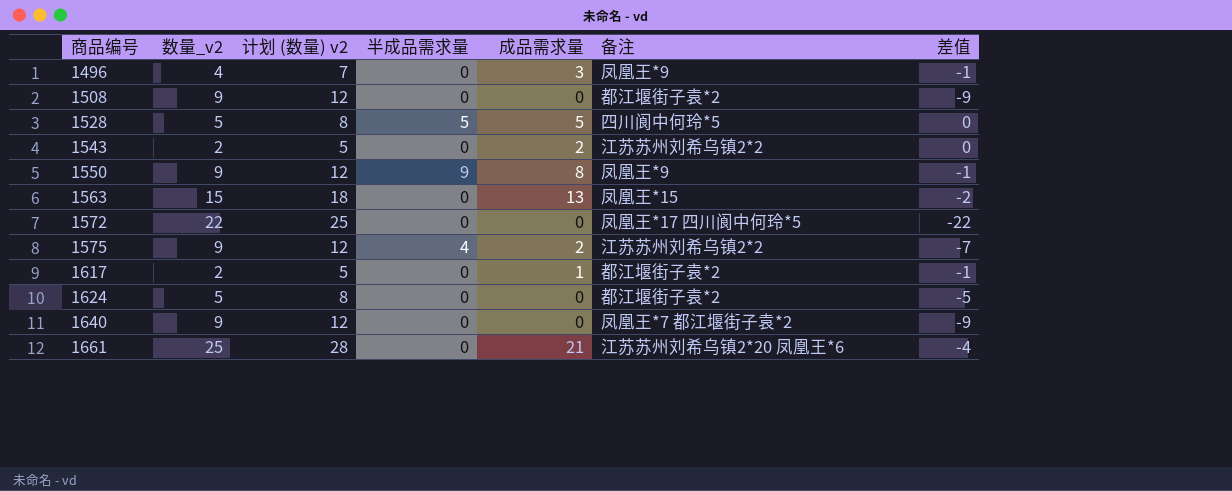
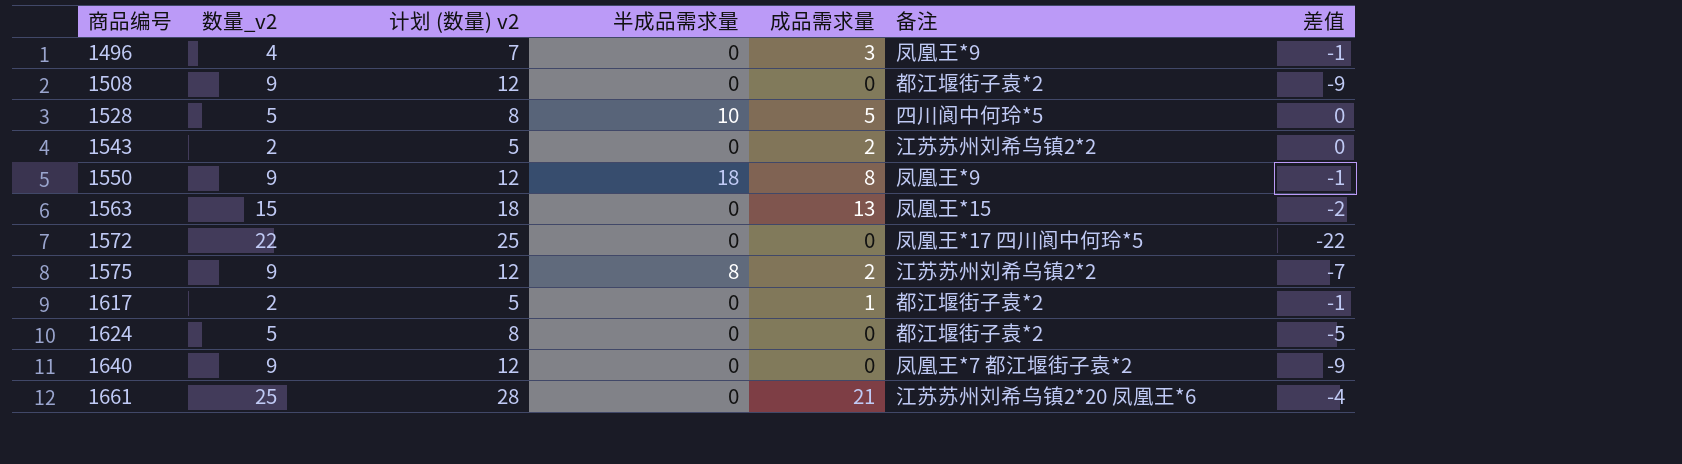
1528 | 半成品需求量: 5 -> 10
1550 | 半成品需求量: 9 -> 18
1575 | 半成品需求量: 4 -> 8

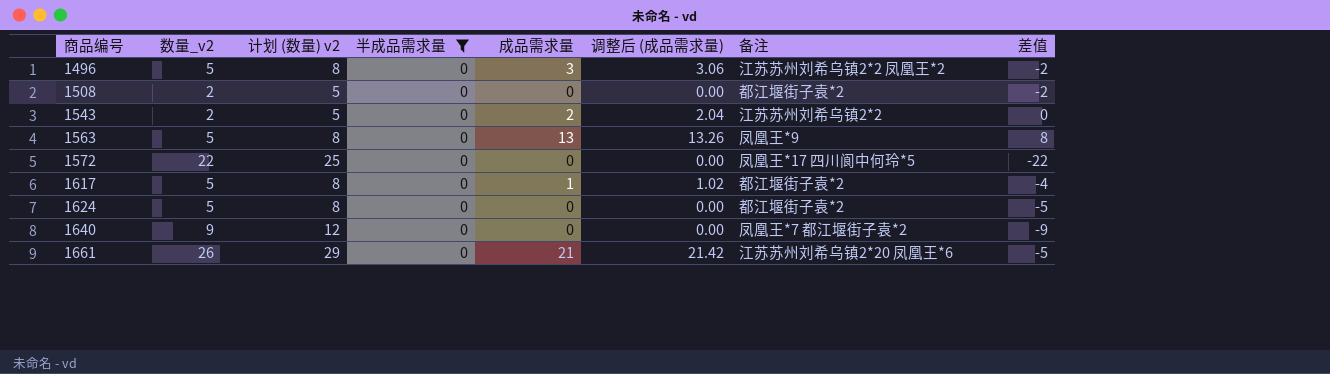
filter: none -> 半成品需求量 = 0
column 调整后 (成品需求量) | formula: none -> [成品需求量] * 1.02
1496 | 数量_v2: 4 -> 5
1496 | 计划 (数量) v2: 7 -> 8
1496 | 备注: 凤凰王*9 -> 江苏苏州刘希乌镇2*2 凤凰王*2
1496 | 差值: -1 -> -2
1508 | 数量_v2: 9 -> 2
1508 | 计划 (数量) v2: 12 -> 5
1508 | 差值: -9 -> -2
1563 | 数量_v2: 15 -> 5
1563 | 计划 (数量) v2: 18 -> 8
1563 | 备注: 凤凰王*15 -> 凤凰王*9
1563 | 差值: -2 -> 8
1617 | 数量_v2: 2 -> 5
1617 | 计划 (数量) v2: 5 -> 8
1617 | 差值: -1 -> -4
1661 | 数量_v2: 25 -> 26
1661 | 计划 (数量) v2: 28 -> 29
1661 | 差值: -4 -> -5

